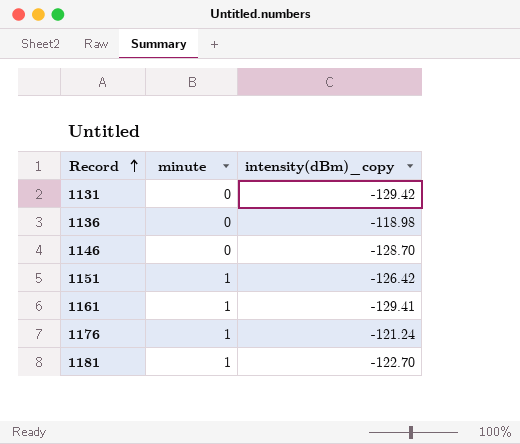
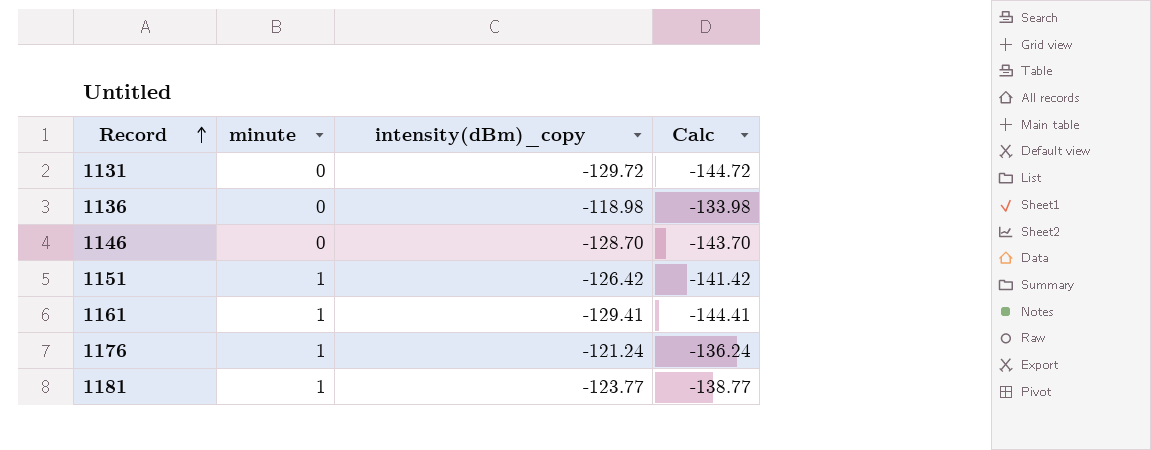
column Calc | formula: none -> [intensity(dBm)_copy] - 15
1131 | intensity(dBm)_copy: -129.42 -> -129.72
1181 | intensity(dBm)_copy: -122.70 -> -123.77

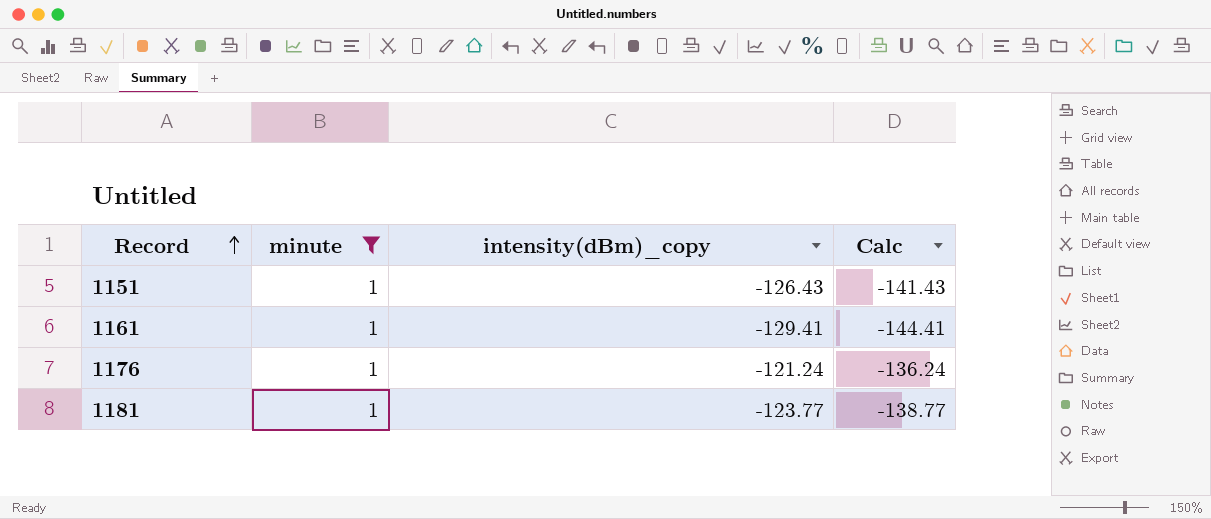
filter: none -> minute = 1
1151 | intensity(dBm)_copy: -126.42 -> -126.43
1151 | Calc: -141.42 -> -141.43

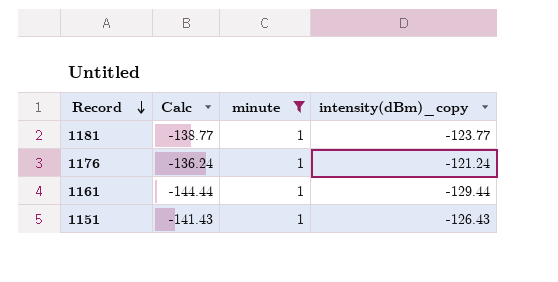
row order: Record ascending -> Record descending
column Calc | position: 4 -> 2
1161 | Calc: -144.41 -> -144.44
1161 | intensity(dBm)_copy: -129.41 -> -129.44

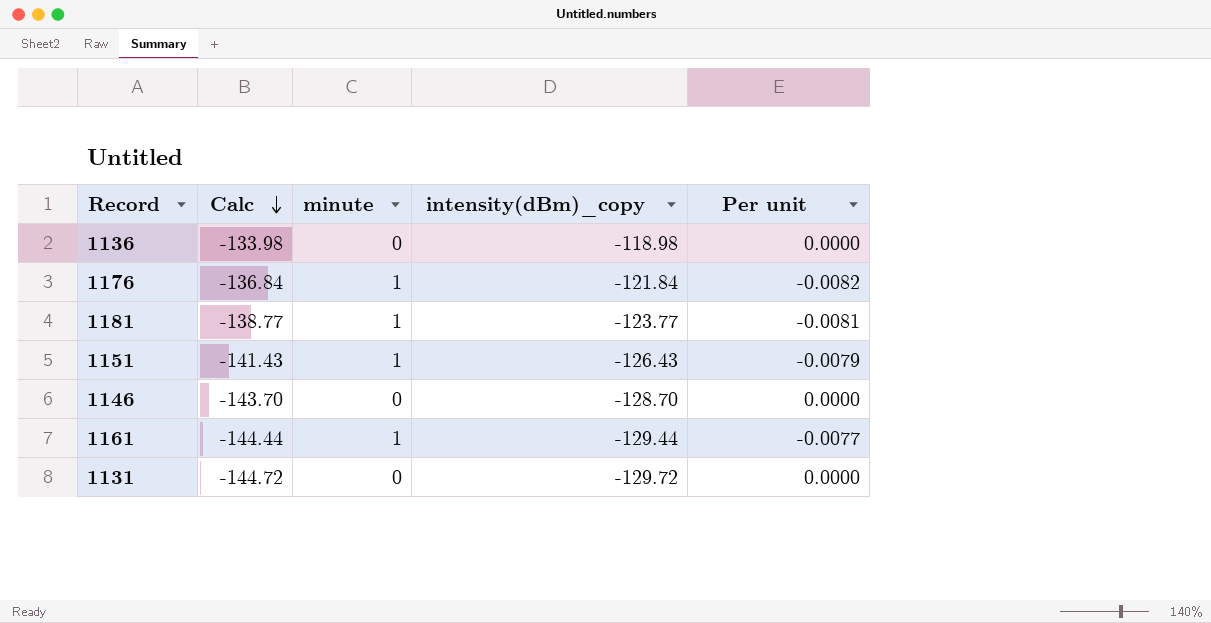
filter: minute = 1 -> none
row order: Record descending -> Calc descending
column Per unit | formula: none -> [minute] / [intensity(dBm)_copy]
1176 | Calc: -136.24 -> -136.84
1176 | intensity(dBm)_copy: -121.24 -> -121.84

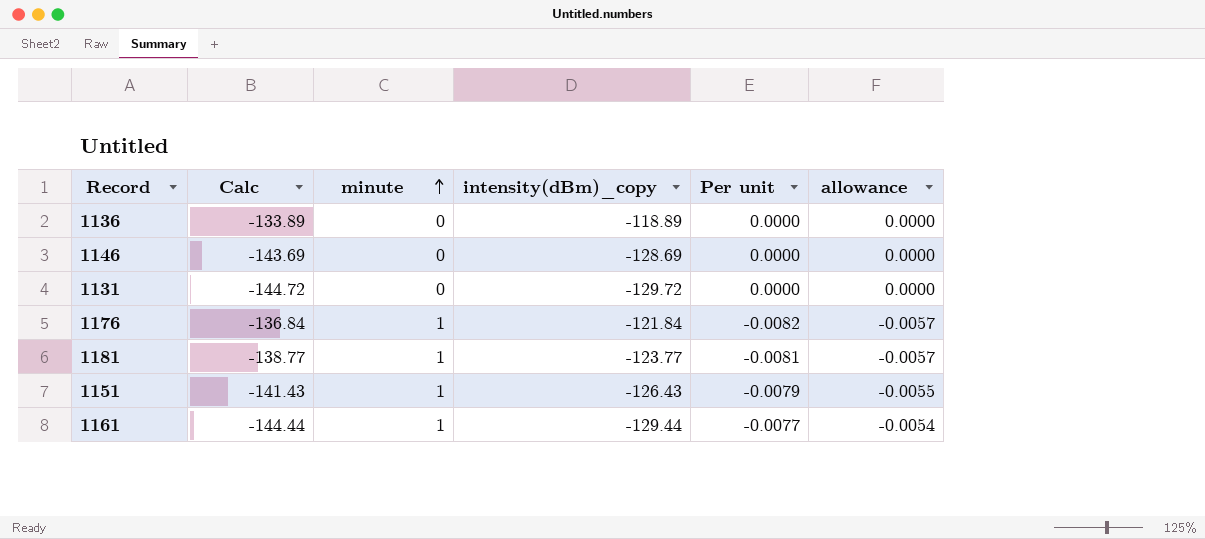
row order: Calc descending -> minute ascending
column allowance | formula: none -> [Per unit] * 0.7
1136 | Calc: -133.98 -> -133.89
1136 | intensity(dBm)_copy: -118.98 -> -118.89
1146 | Calc: -143.70 -> -143.69
1146 | intensity(dBm)_copy: -128.70 -> -128.69

